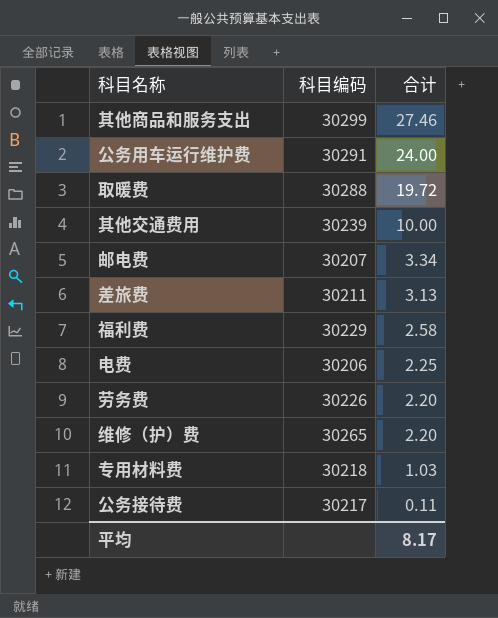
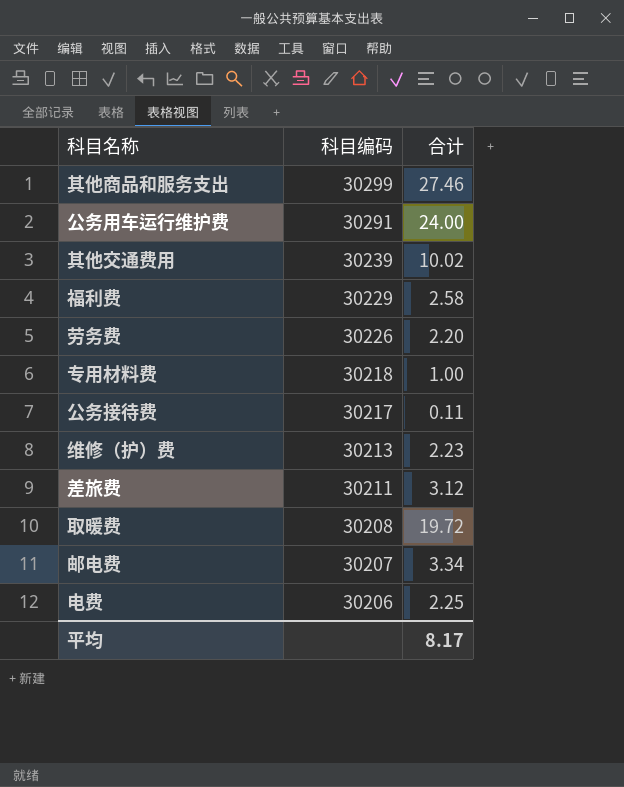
row order: 合计 descending -> 科目编码 descending
其他交通费用 | 合计: 10.00 -> 10.02
专用材料费 | 合计: 1.03 -> 1.00
维修（护）费 | 科目编码: 30265 -> 30213
维修（护）费 | 合计: 2.20 -> 2.23
差旅费 | 合计: 3.13 -> 3.12
取暖费 | 科目编码: 30288 -> 30208

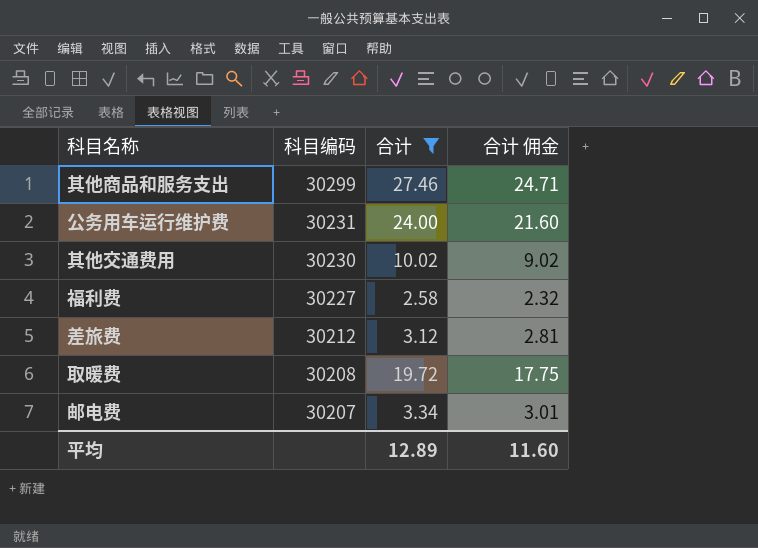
filter: none -> 合计 >= 2.58
column 合计 佣金 | formula: none -> [合计] * 0.9
公务用车运行维护费 | 科目编码: 30291 -> 30231
其他交通费用 | 科目编码: 30239 -> 30230
福利费 | 科目编码: 30229 -> 30227
差旅费 | 科目编码: 30211 -> 30212
平均 | 合计: 8.17 -> 12.89

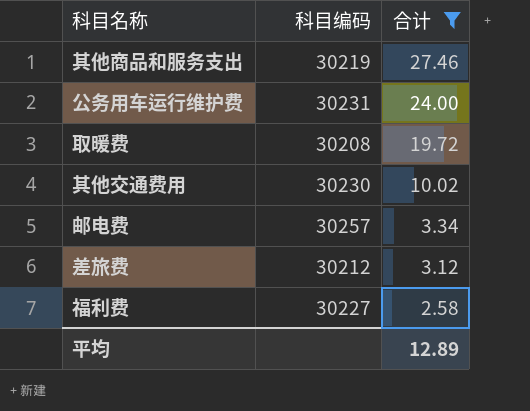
row order: 科目编码 descending -> 合计 descending
column 合计 佣金 | formula: [合计] * 0.9 -> none
其他商品和服务支出 | 科目编码: 30299 -> 30219
邮电费 | 科目编码: 30207 -> 30257

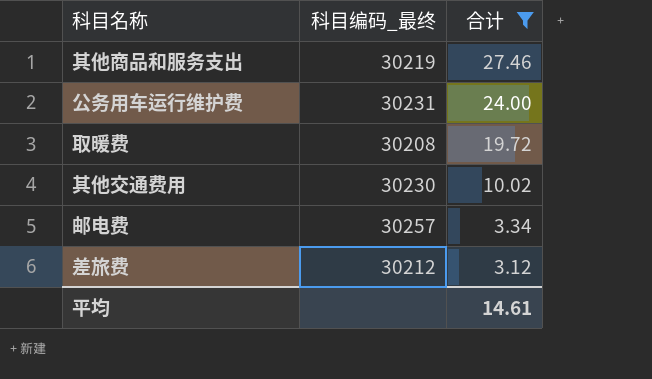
column name: 科目编码 -> 科目编码_最终
row 福利费: 30227 | 2.58 -> none
平均 | 合计: 12.89 -> 14.61

